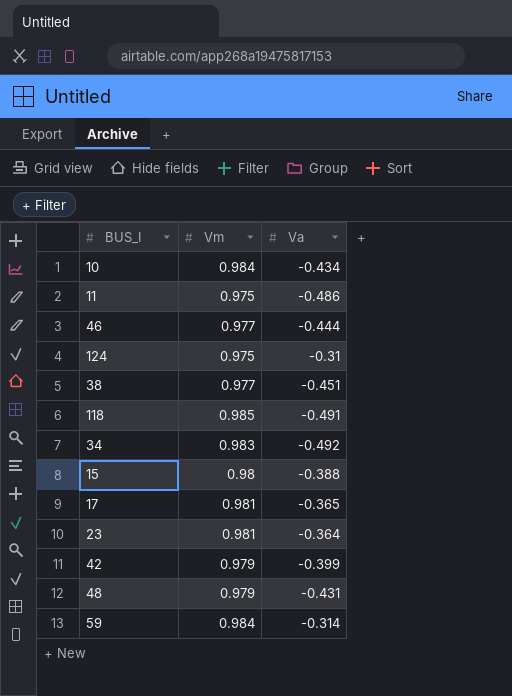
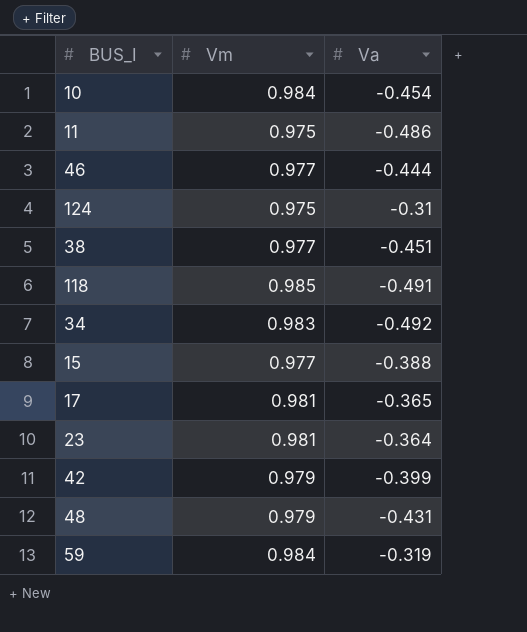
10 | Va: -0.434 -> -0.454
15 | Vm: 0.98 -> 0.977
59 | Va: -0.314 -> -0.319

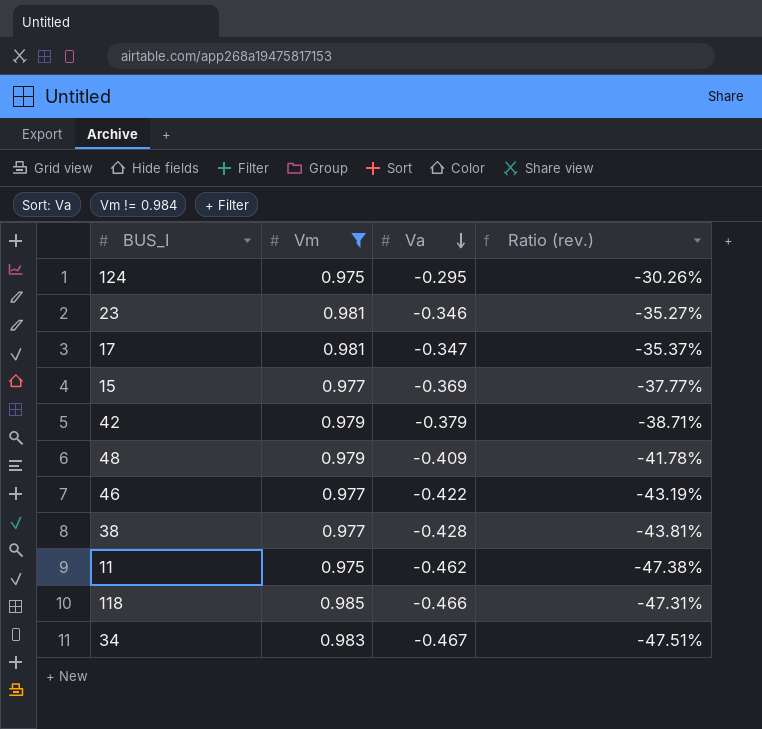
filter: none -> Vm != 0.984
row order: none -> Va descending
column Ratio (rev.) | formula: none -> [Va] / [Vm]
124 | Va: -0.31 -> -0.295
23 | Va: -0.364 -> -0.346
17 | Va: -0.365 -> -0.347
15 | Va: -0.388 -> -0.369
42 | Va: -0.399 -> -0.379
48 | Va: -0.431 -> -0.409
46 | Va: -0.444 -> -0.422
38 | Va: -0.451 -> -0.428
11 | Va: -0.486 -> -0.462
118 | Va: -0.491 -> -0.466
34 | Va: -0.492 -> -0.467

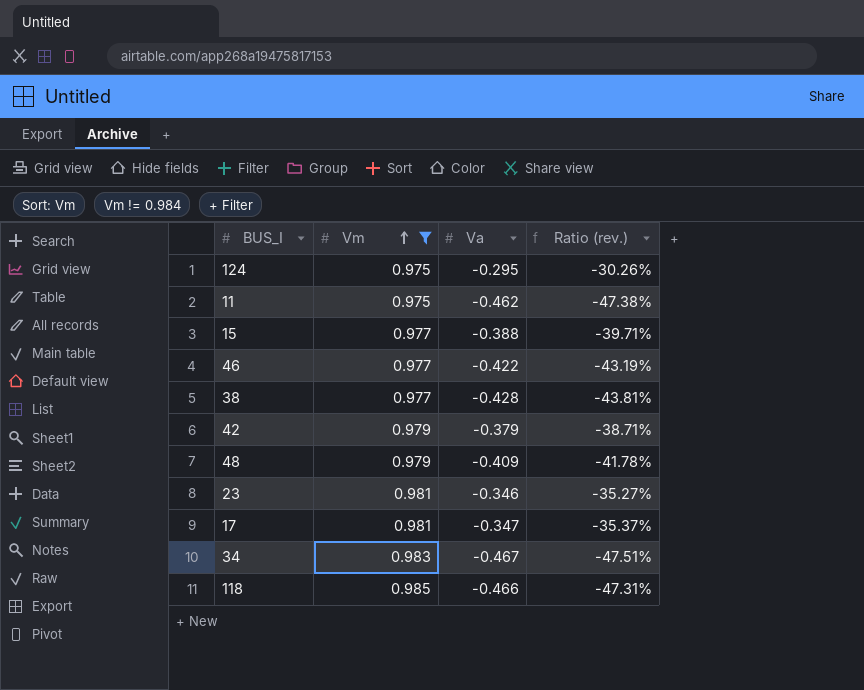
row order: Va descending -> Vm ascending
15 | Va: -0.369 -> -0.388
15 | Ratio (rev.): -37.77% -> -39.71%

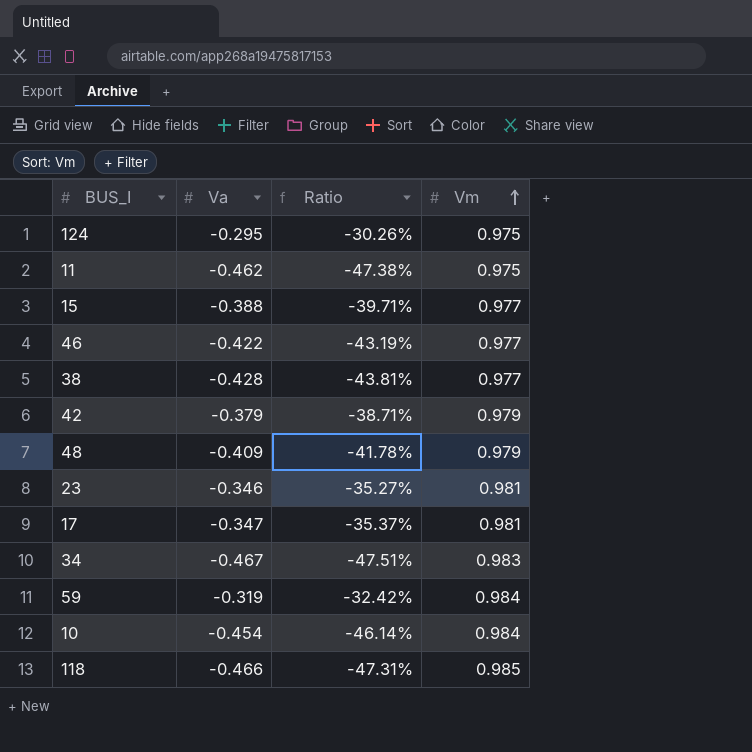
filter: Vm != 0.984 -> none
column name: Ratio (rev.) -> Ratio
column Vm | position: 2 -> 4

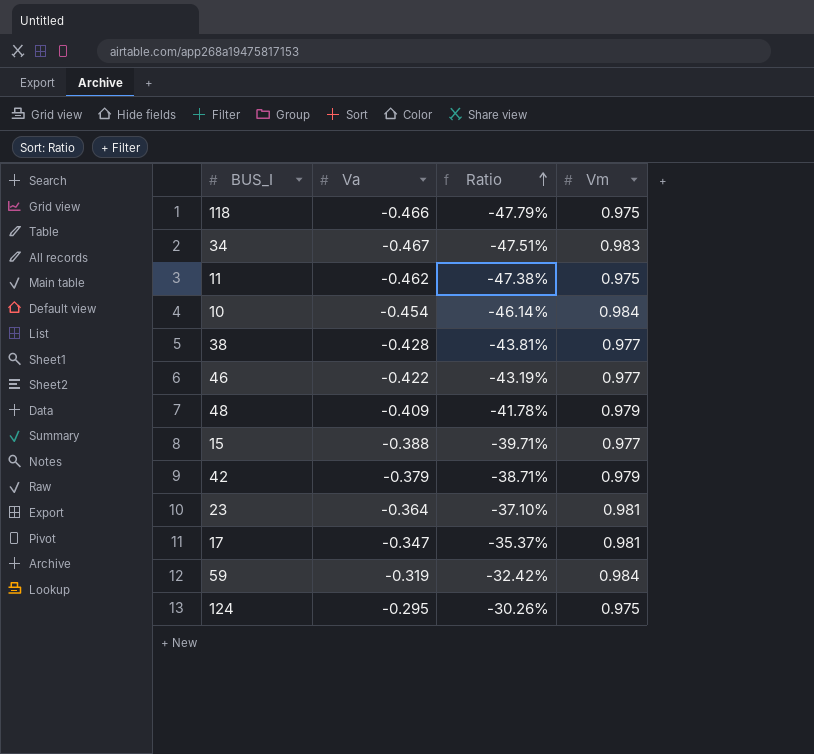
row order: Vm ascending -> Ratio ascending
118 | Ratio: -47.31% -> -47.79%
118 | Vm: 0.985 -> 0.975
23 | Va: -0.346 -> -0.364
23 | Ratio: -35.27% -> -37.10%

